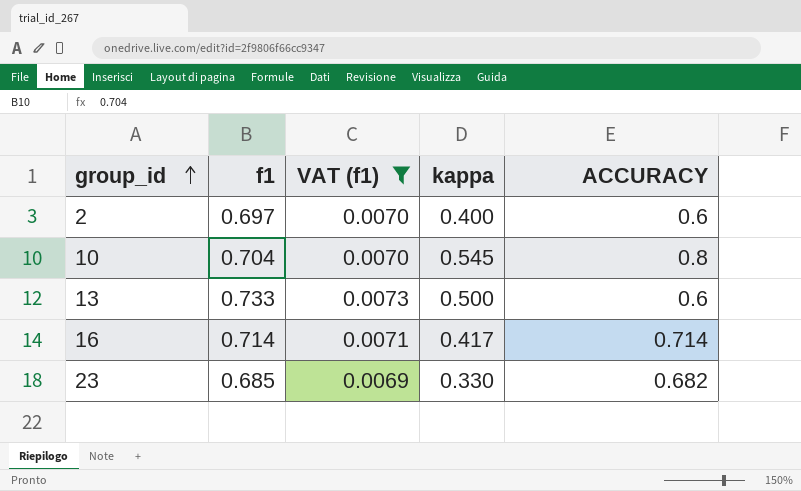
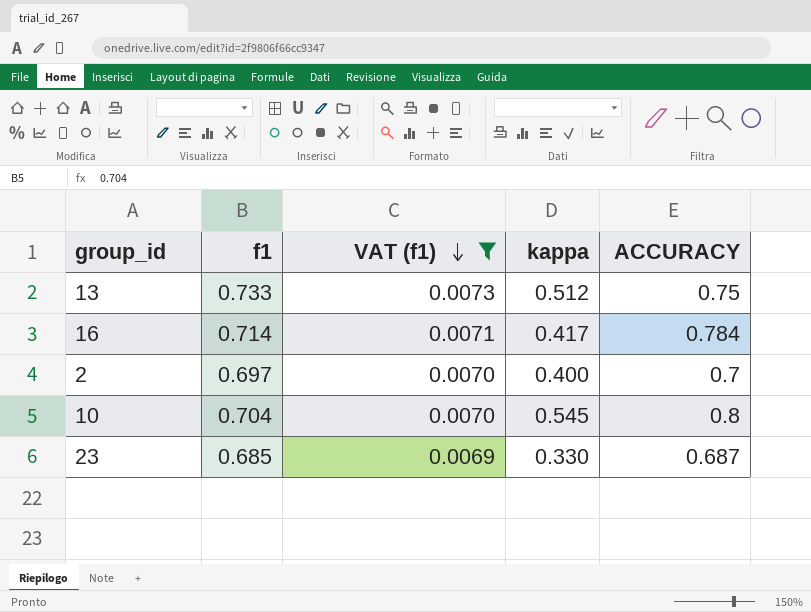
row order: group_id ascending -> VAT (f1) descending
13 | kappa: 0.500 -> 0.512
13 | ACCURACY: 0.6 -> 0.75
16 | ACCURACY: 0.714 -> 0.784
2 | ACCURACY: 0.6 -> 0.7
23 | ACCURACY: 0.682 -> 0.687

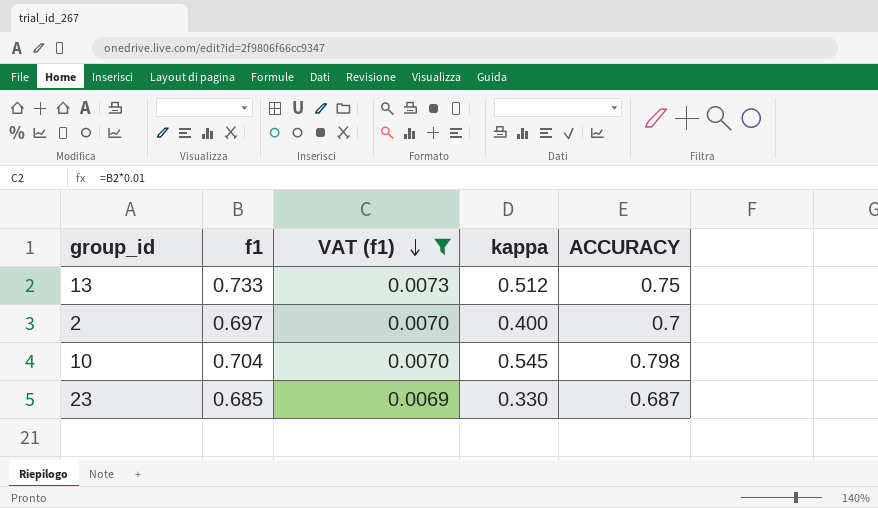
row 16: 0.714 | 0.0071 | 0.417 | 0.784 -> none
10 | ACCURACY: 0.8 -> 0.798

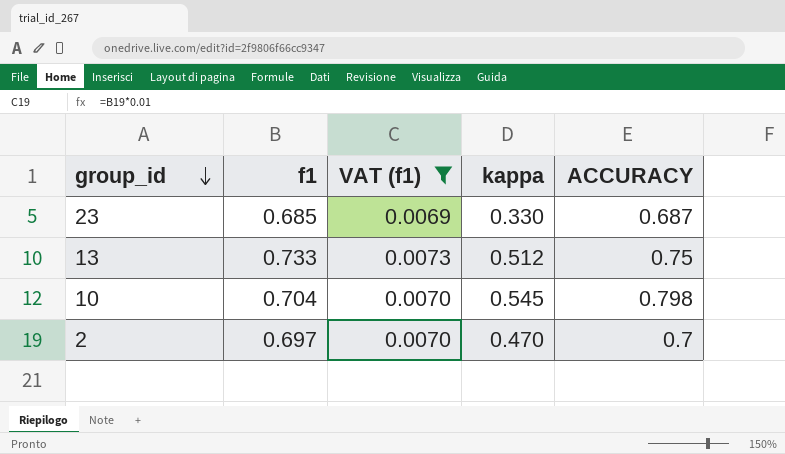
row order: VAT (f1) descending -> group_id descending
2 | kappa: 0.400 -> 0.470

